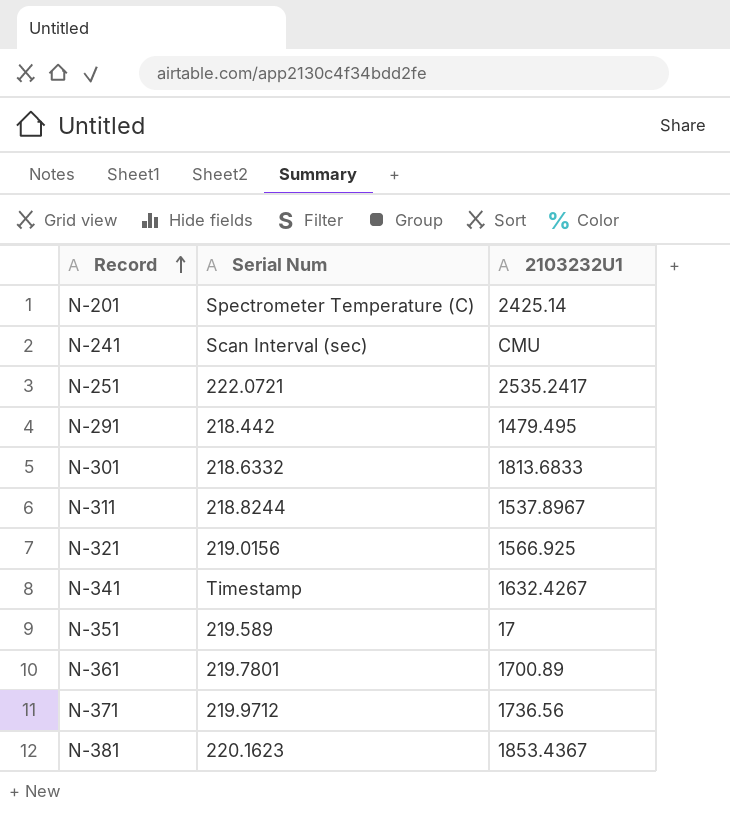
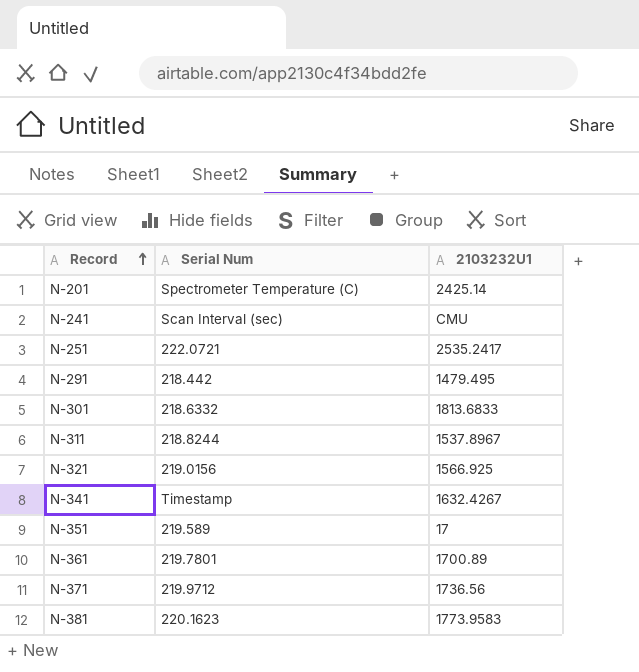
N-381 | 2103232U1: 1853.4367 -> 1773.9583

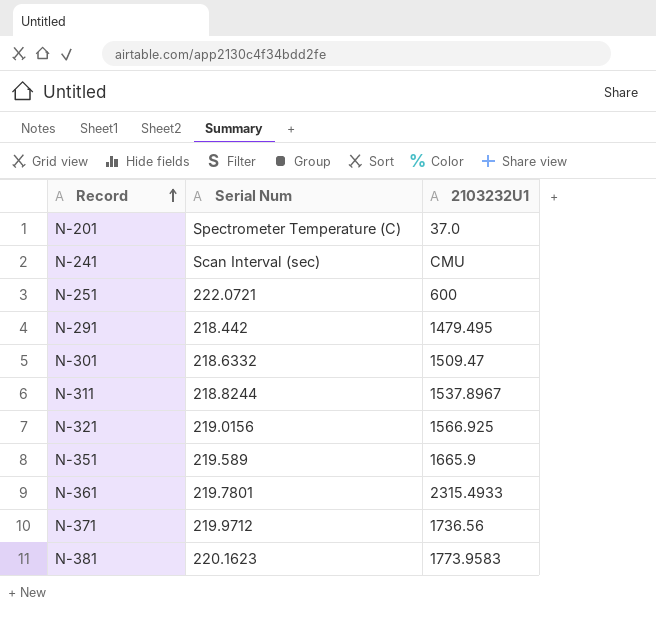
row N-341: Timestamp | 1632.4267 -> none
N-201 | 2103232U1: 2425.14 -> 37.0
N-251 | 2103232U1: 2535.2417 -> 600
N-301 | 2103232U1: 1813.6833 -> 1509.47
N-351 | 2103232U1: 17 -> 1665.9
N-361 | 2103232U1: 1700.89 -> 2315.4933

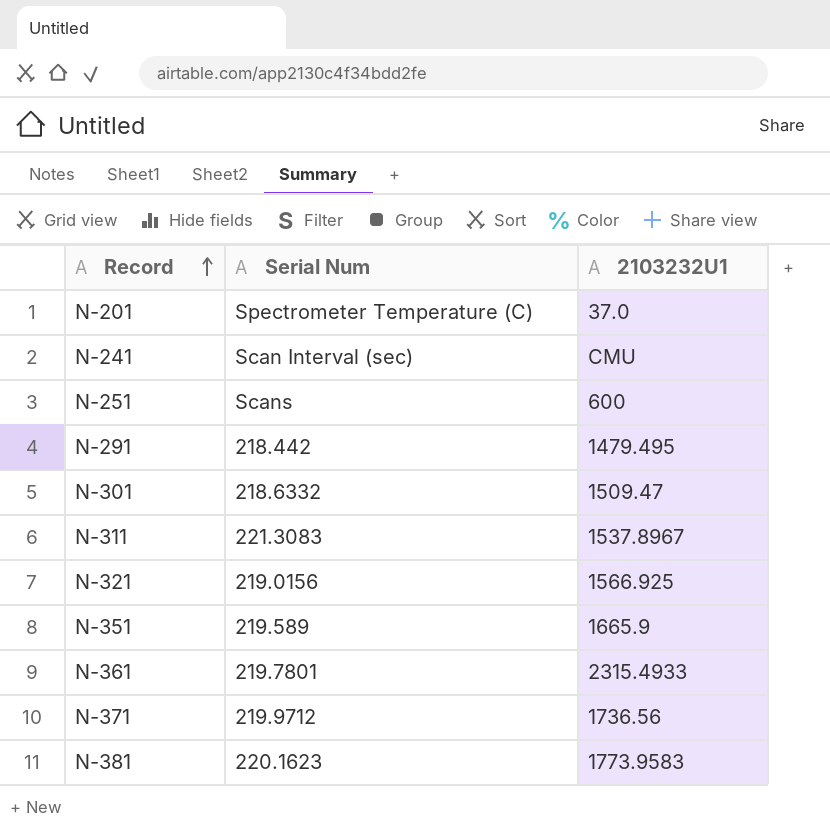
N-251 | Serial Num: 222.0721 -> Scans
N-311 | Serial Num: 218.8244 -> 221.3083

